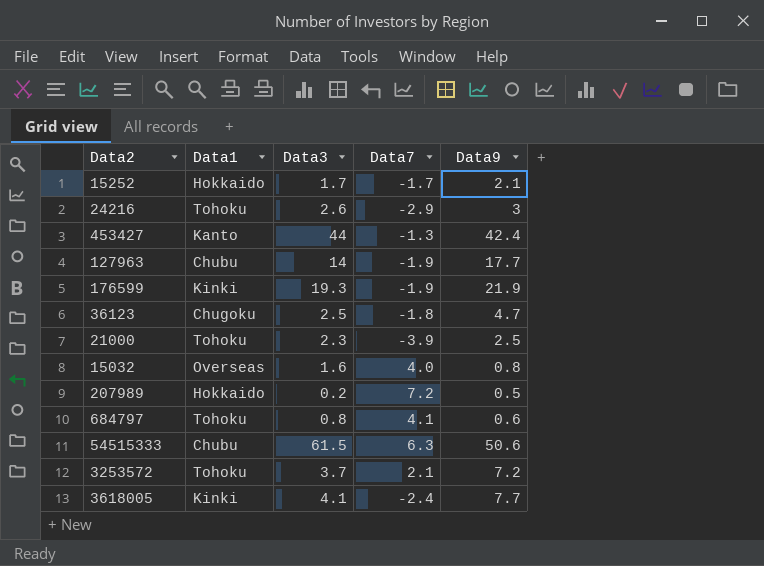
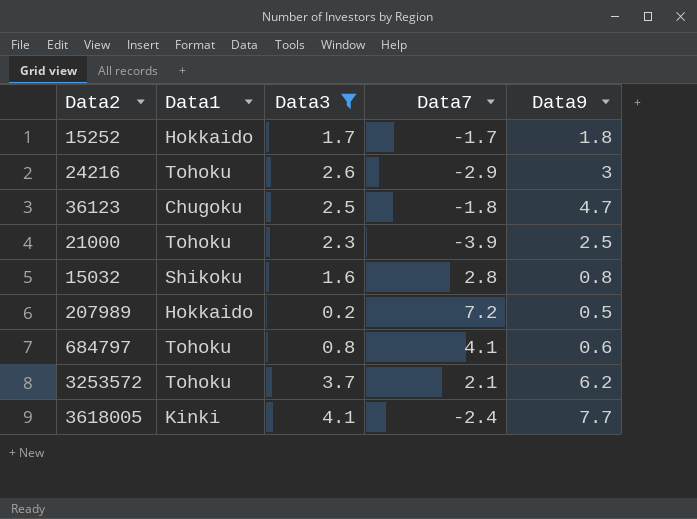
filter: none -> Data3 <= 4.1
15252 | Data9: 2.1 -> 1.8
15032 | Data1: Overseas -> Shikoku
15032 | Data7: 4.0 -> 2.8
3253572 | Data9: 7.2 -> 6.2

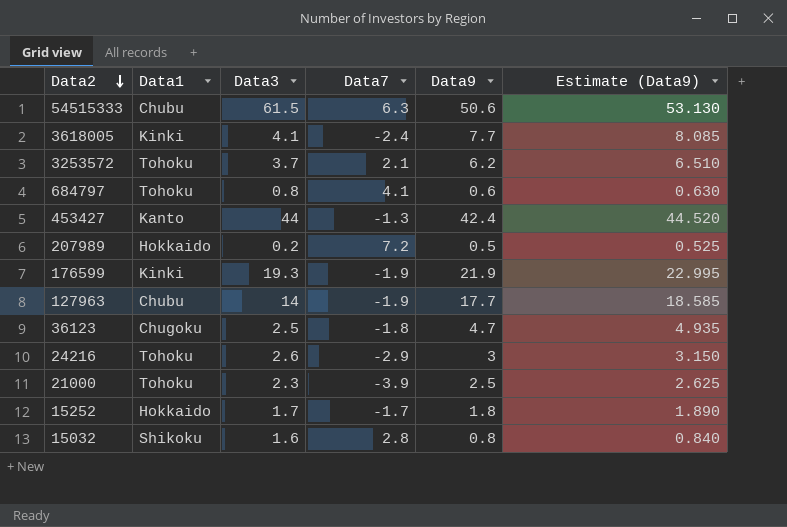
filter: Data3 <= 4.1 -> none
row order: none -> Data2 descending
column Estimate (Data9) | formula: none -> [Data9] * 1.05

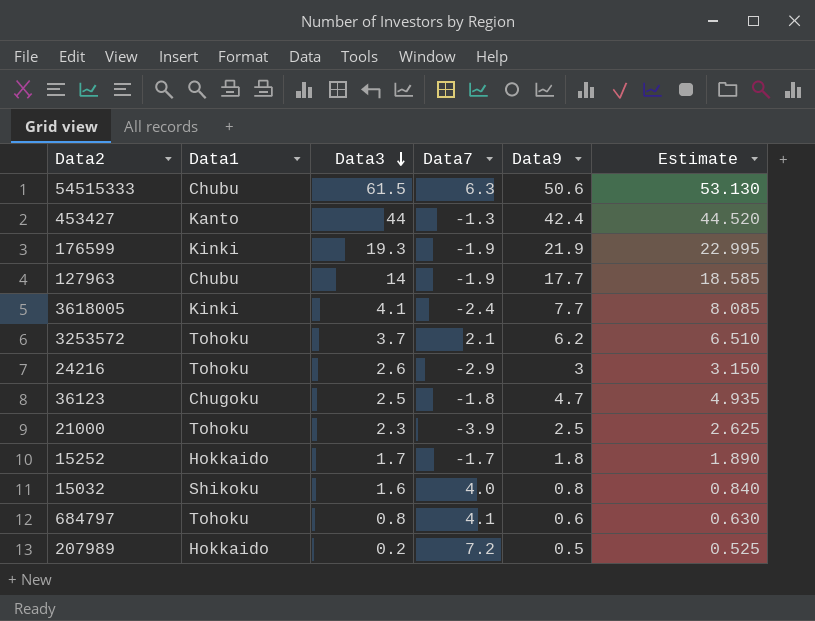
row order: Data2 descending -> Data3 descending
column name: Estimate (Data9) -> Estimate
15032 | Data7: 2.8 -> 4.0

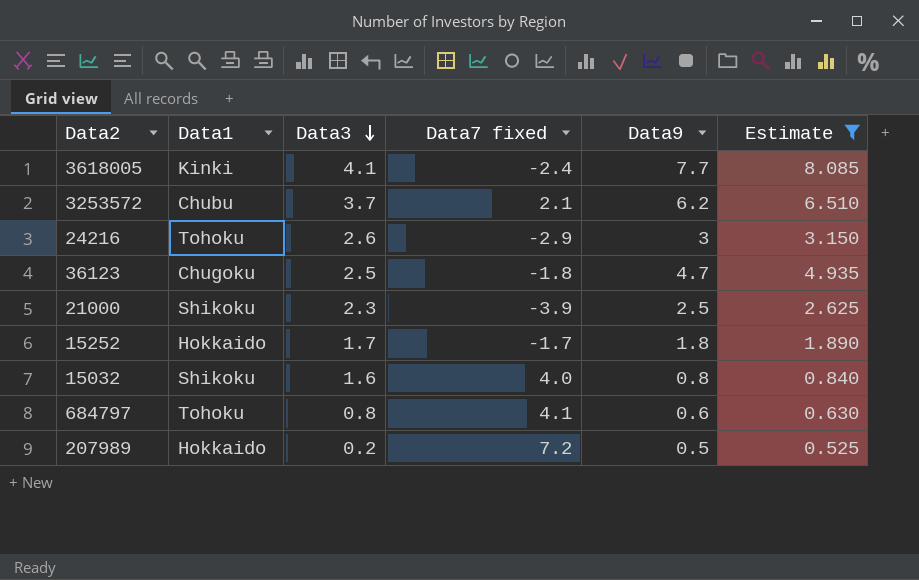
filter: none -> Estimate <= 8.085
column name: Data7 -> Data7 fixed
3253572 | Data1: Tohoku -> Chubu
21000 | Data1: Tohoku -> Shikoku

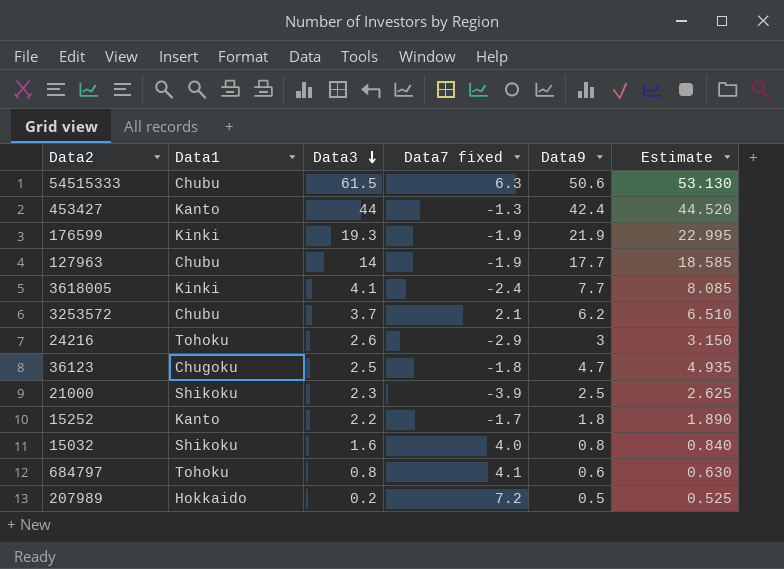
filter: Estimate <= 8.085 -> none
15252 | Data1: Hokkaido -> Kanto
15252 | Data3: 1.7 -> 2.2

